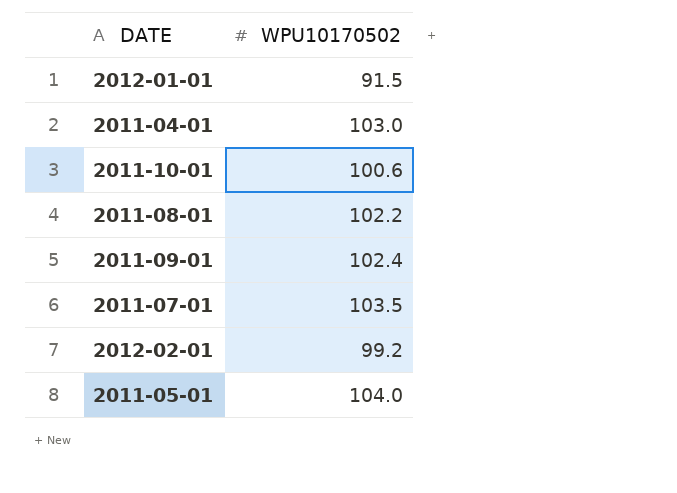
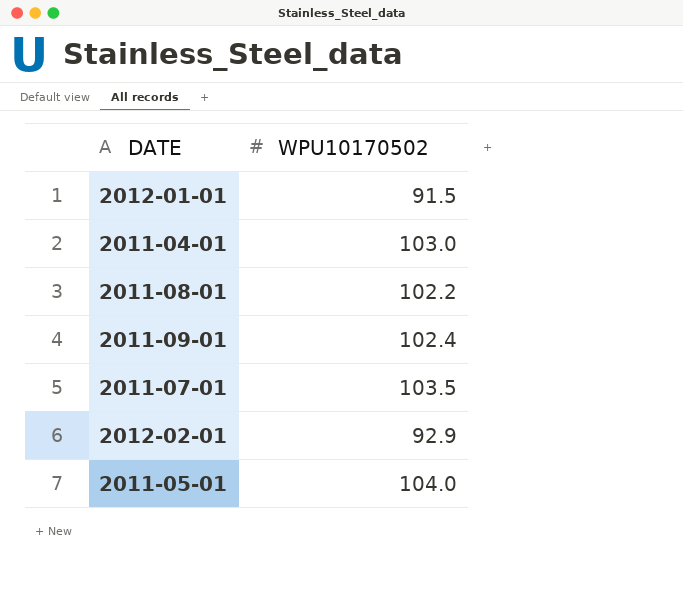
row 2011-10-01: 100.6 -> none
2012-02-01 | WPU10170502: 99.2 -> 92.9

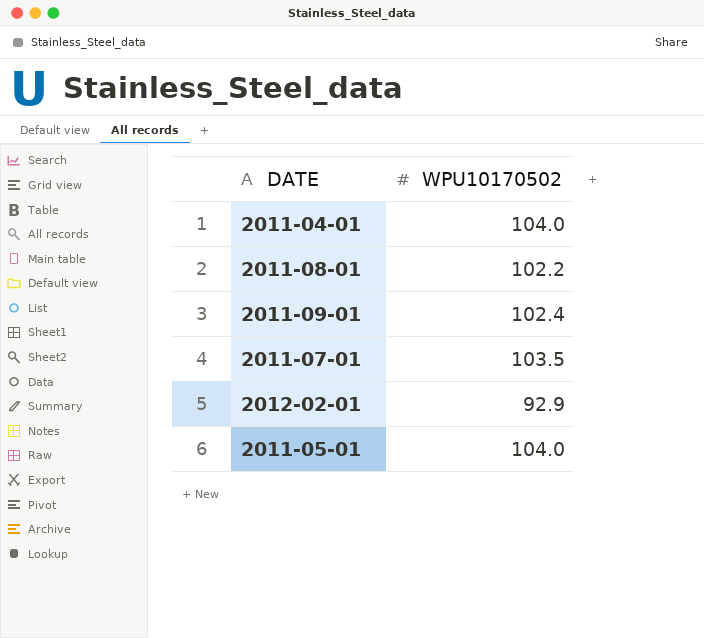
row 2012-01-01: 91.5 -> none
2011-04-01 | WPU10170502: 103.0 -> 104.0

